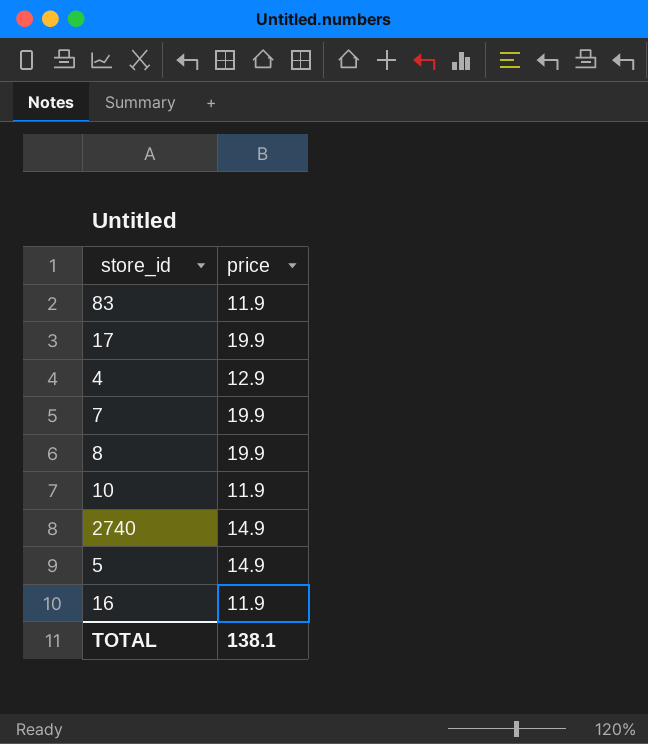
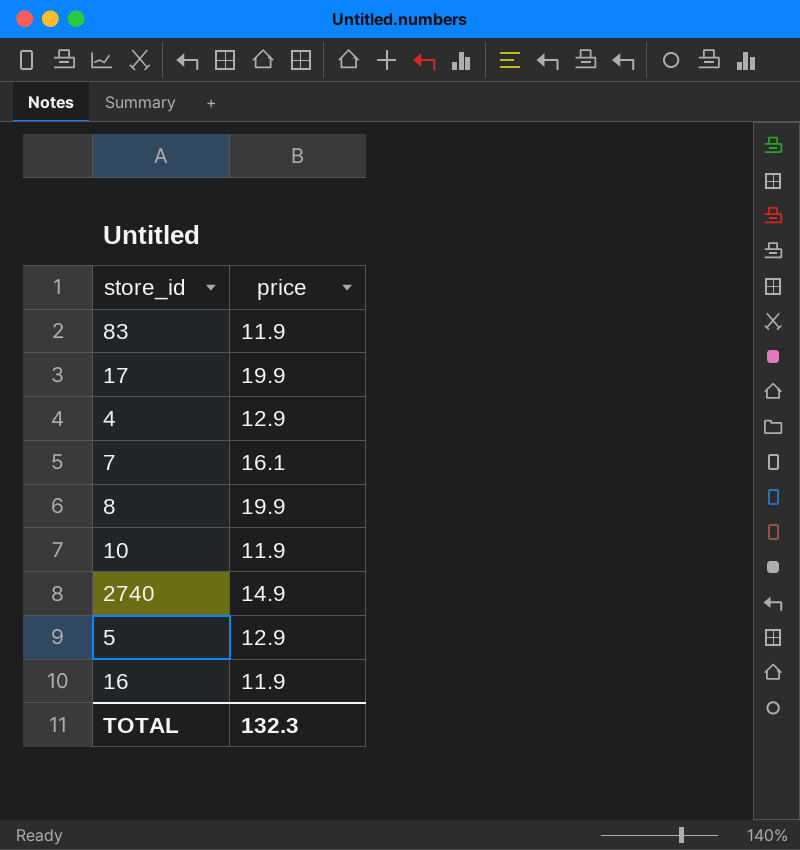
7 | price: 19.9 -> 16.1
5 | price: 14.9 -> 12.9
TOTAL | price: 138.1 -> 132.3

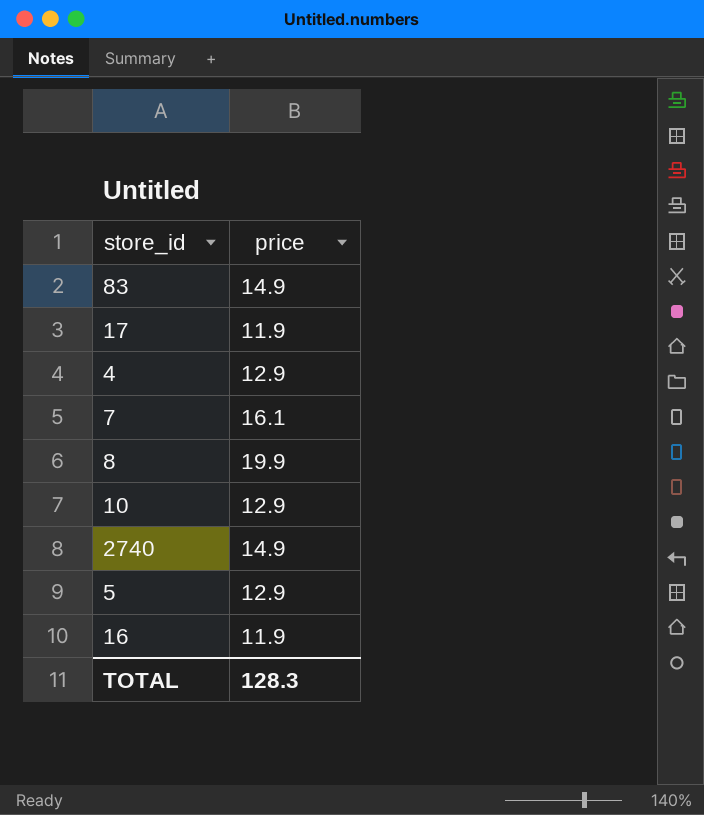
83 | price: 11.9 -> 14.9
17 | price: 19.9 -> 11.9
10 | price: 11.9 -> 12.9
TOTAL | price: 132.3 -> 128.3

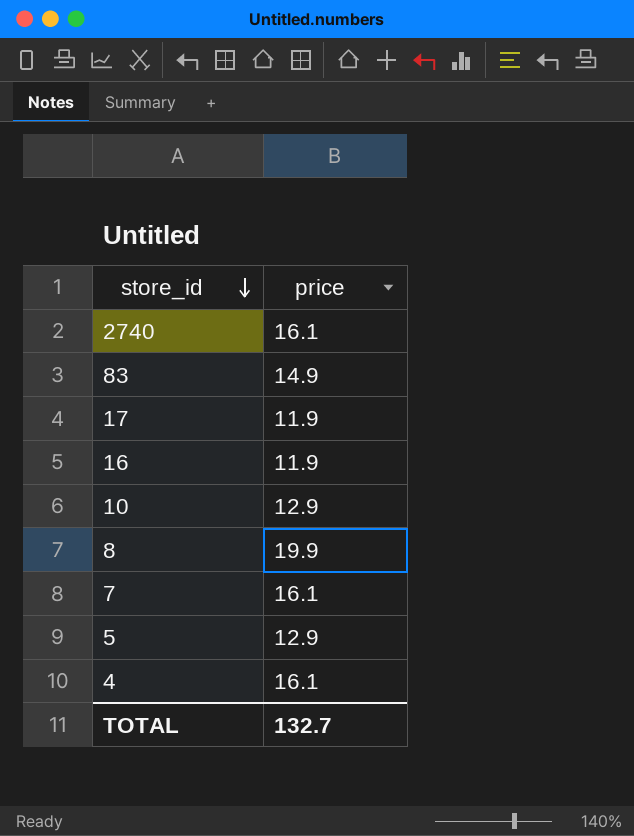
row order: none -> store_id descending
2740 | price: 14.9 -> 16.1
4 | price: 12.9 -> 16.1
TOTAL | price: 128.3 -> 132.7

